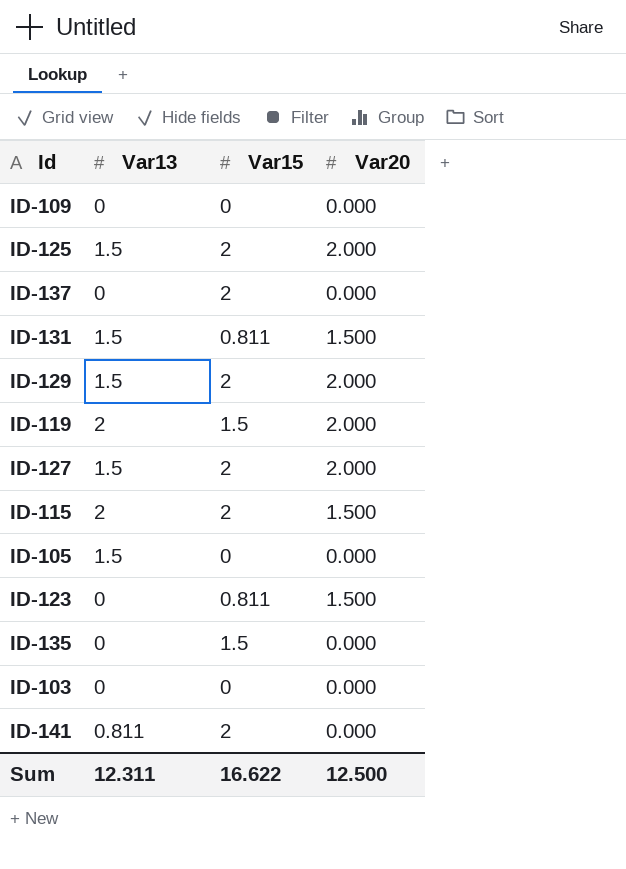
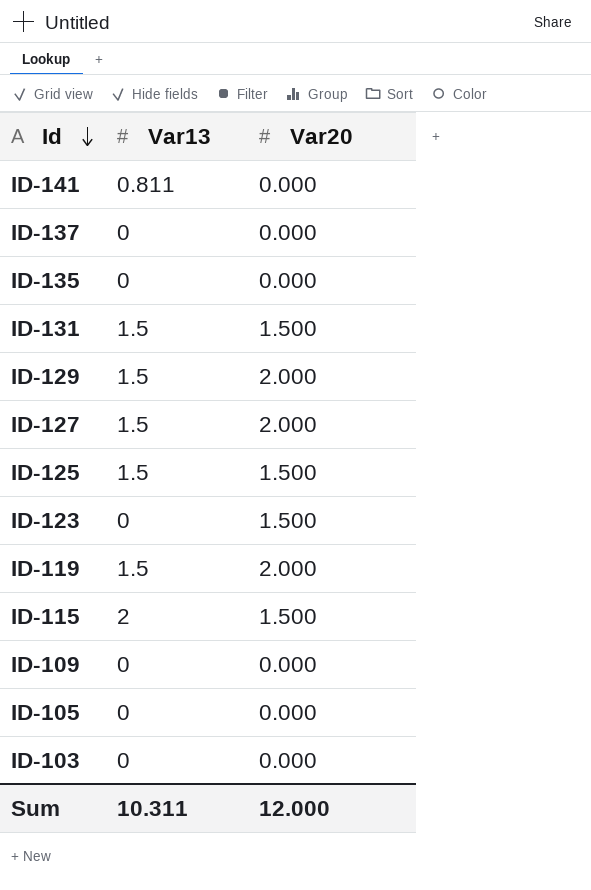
row order: none -> Id descending
column Var15 | position: 3 -> none
ID-125 | Var20: 2.000 -> 1.500
ID-119 | Var13: 2 -> 1.5
ID-105 | Var13: 1.5 -> 0
Sum | Var13: 12.311 -> 10.311
Sum | Var20: 12.500 -> 12.000

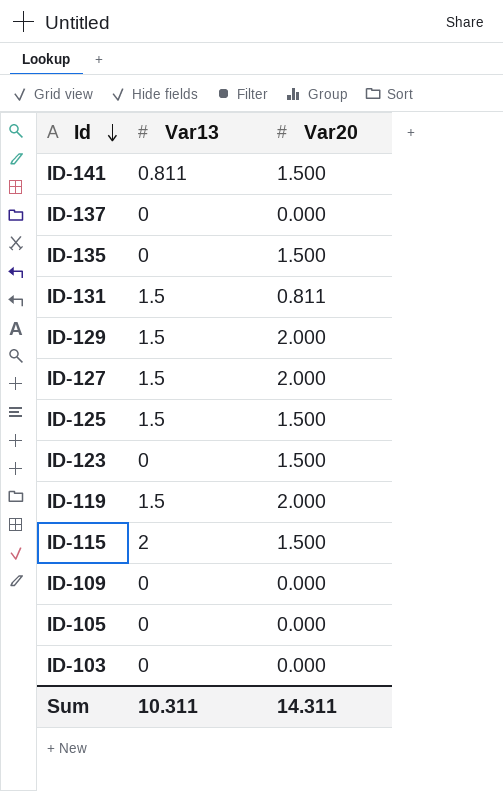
ID-141 | Var20: 0.000 -> 1.500
ID-135 | Var20: 0.000 -> 1.500
ID-131 | Var20: 1.500 -> 0.811
Sum | Var20: 12.000 -> 14.311

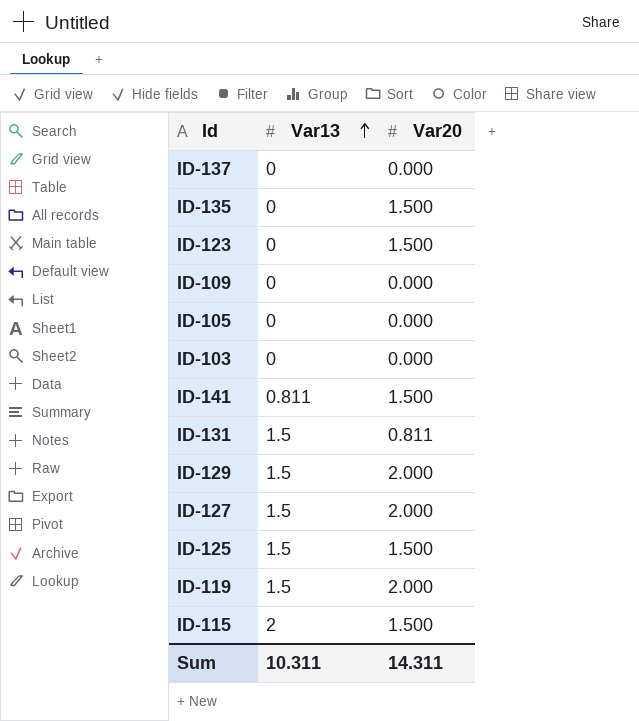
row order: Id descending -> Var13 ascending

